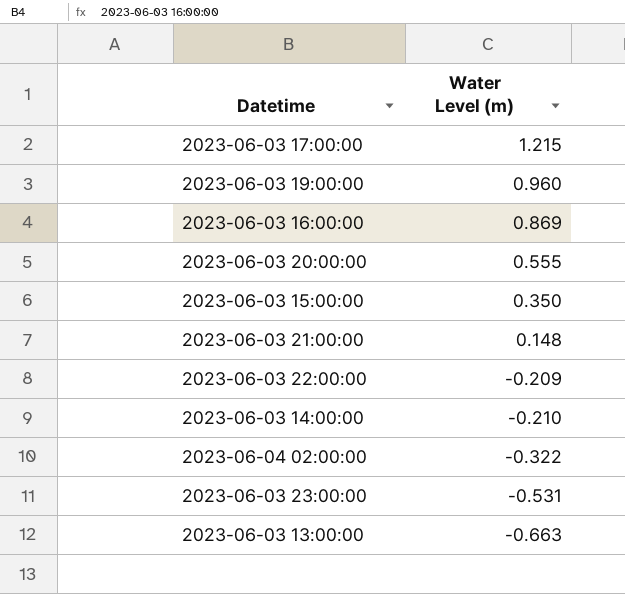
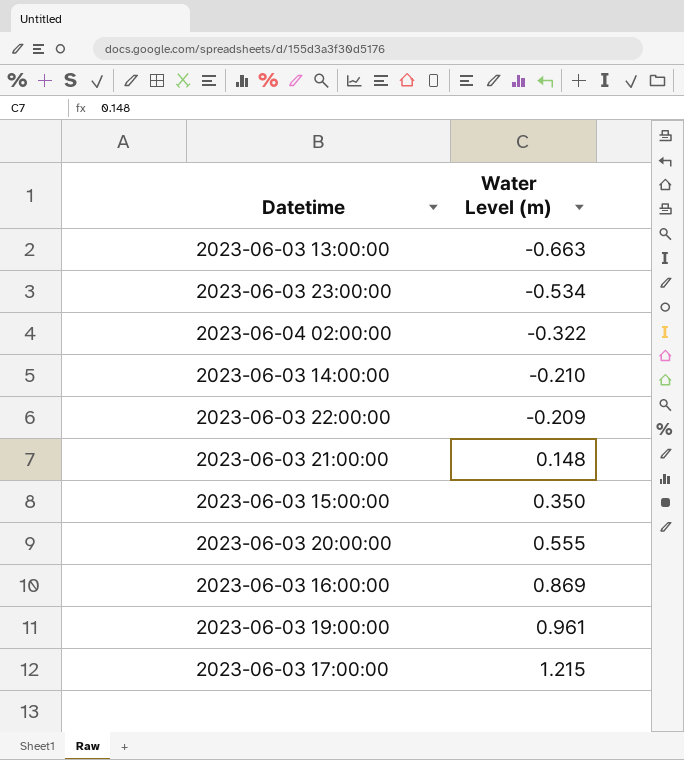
row order: Water Level (m) descending -> Water Level (m) ascending
2023-06-03 23:00:00 | Water Level (m): -0.531 -> -0.534
2023-06-03 19:00:00 | Water Level (m): 0.960 -> 0.961

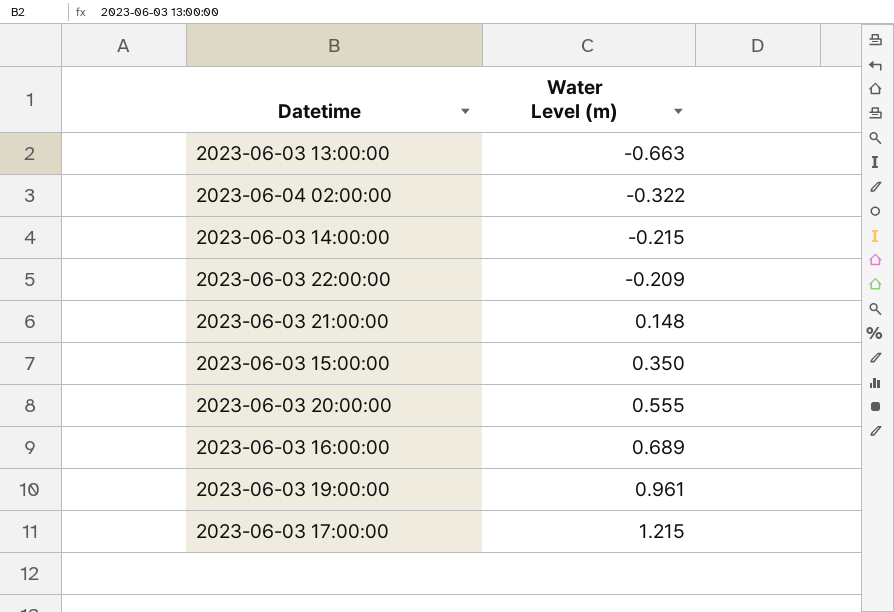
row 2023-06-03 23:00:00: -0.534 -> none
2023-06-03 14:00:00 | Water Level (m): -0.210 -> -0.215
2023-06-03 16:00:00 | Water Level (m): 0.869 -> 0.689

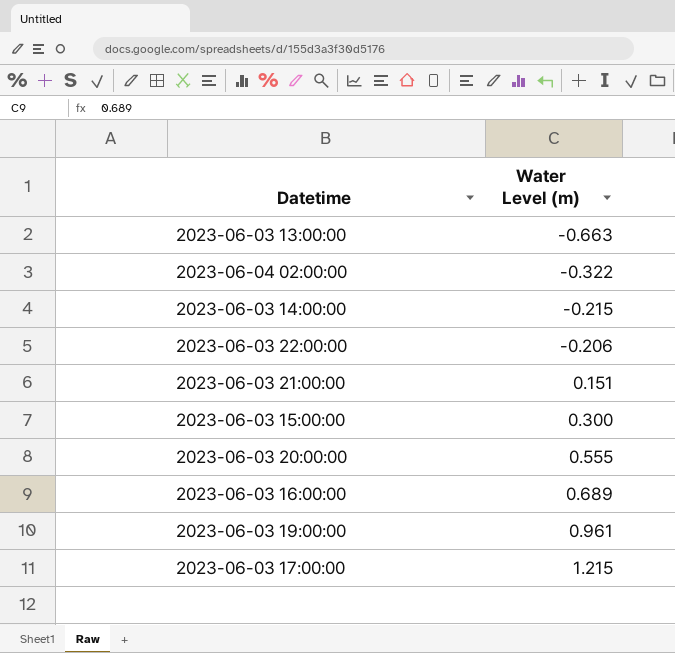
2023-06-03 22:00:00 | Water Level (m): -0.209 -> -0.206
2023-06-03 21:00:00 | Water Level (m): 0.148 -> 0.151
2023-06-03 15:00:00 | Water Level (m): 0.350 -> 0.300

